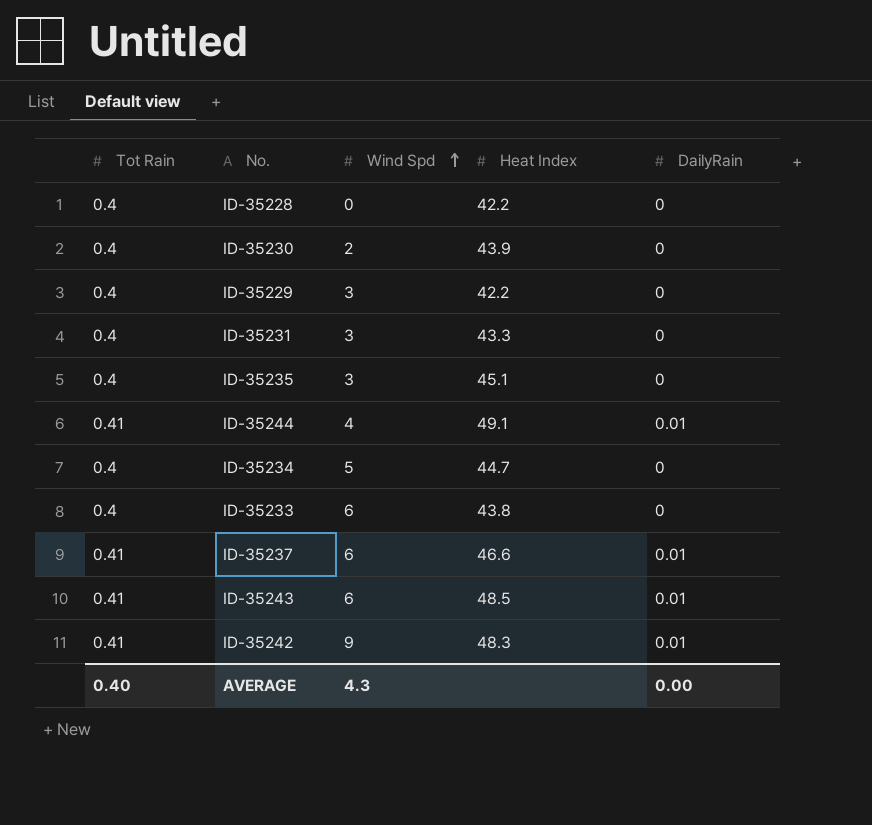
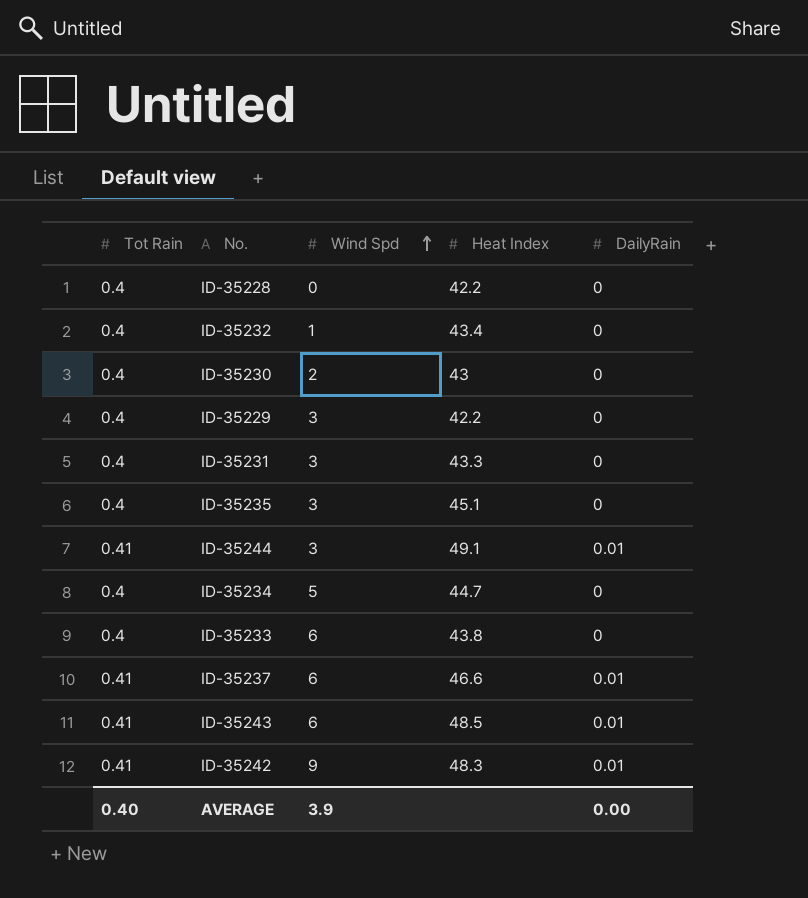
row ID-35232: none -> 0.4 | 1 | 43.4 | 0
ID-35230 | Heat Index: 43.9 -> 43
ID-35244 | Wind Spd: 4 -> 3
AVERAGE | Wind Spd: 4.3 -> 3.9

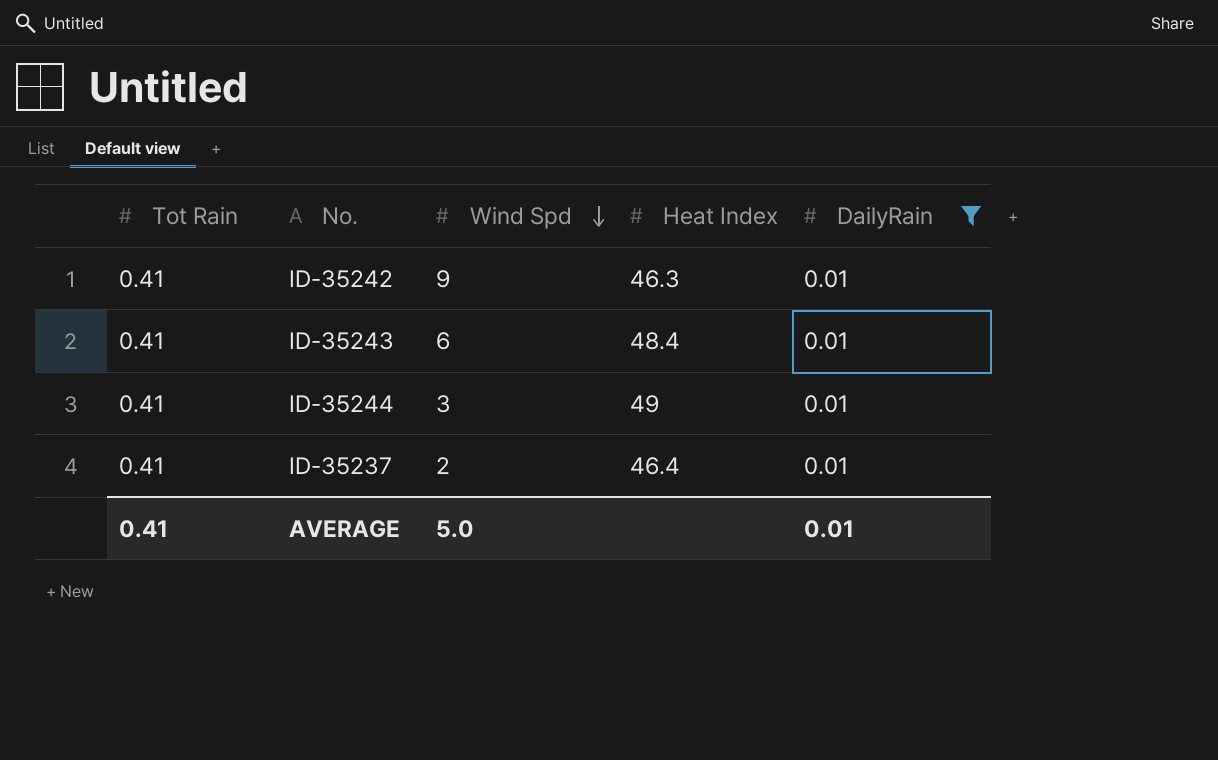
filter: none -> DailyRain = 0.01
row order: Wind Spd ascending -> Wind Spd descending
ID-35242 | Heat Index: 48.3 -> 46.3
ID-35243 | Heat Index: 48.5 -> 48.4
ID-35244 | Heat Index: 49.1 -> 49
ID-35237 | Wind Spd: 6 -> 2
ID-35237 | Heat Index: 46.6 -> 46.4
AVERAGE | Tot Rain: 0.40 -> 0.41
AVERAGE | Wind Spd: 3.9 -> 5.0
AVERAGE | DailyRain: 0.00 -> 0.01

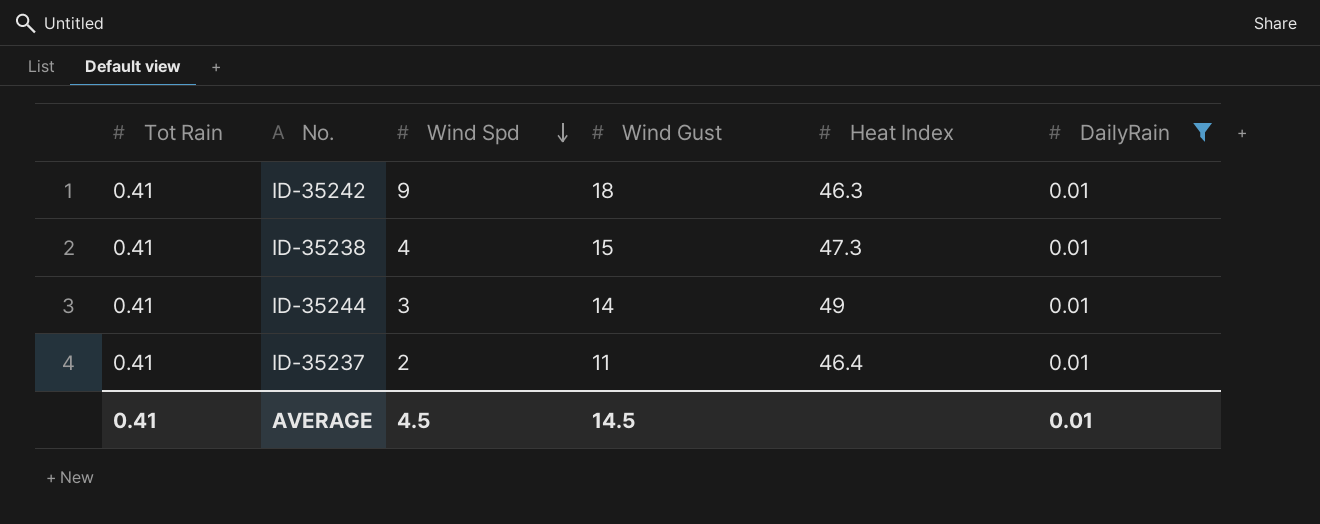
column Wind Gust | position: none -> 4
row ID-35243: 0.41 | 6 | 48.4 | 0.01 -> none
row ID-35238: none -> 0.41 | 4 | 15 | 47.3 | 0.01
AVERAGE | Wind Spd: 5.0 -> 4.5

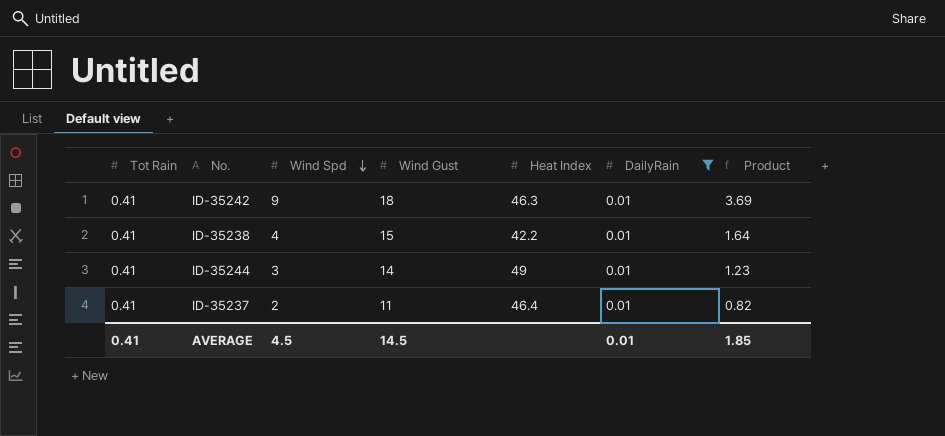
column Product | formula: none -> [Tot Rain] * [Wind Spd]
ID-35238 | Heat Index: 47.3 -> 42.2

